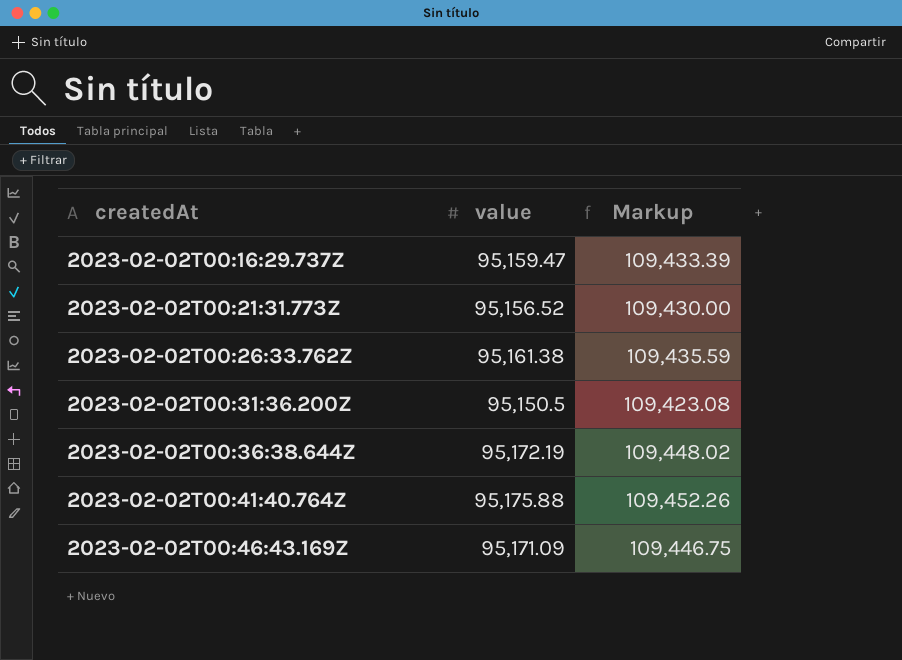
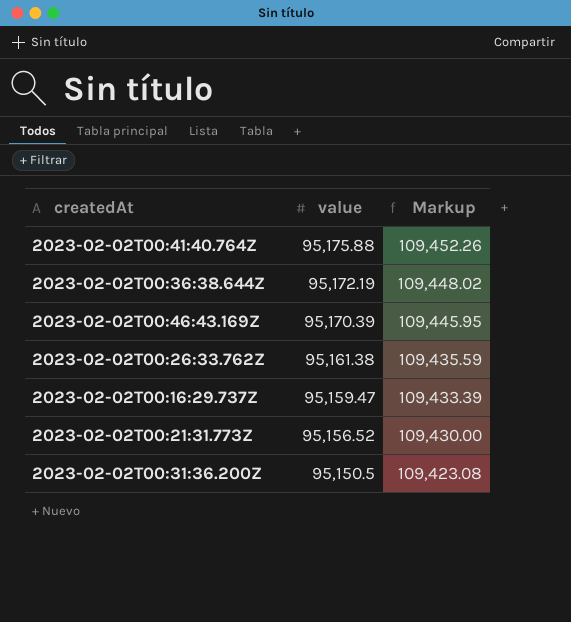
row order: createdAt ascending -> value descending
2023-02-02T00:46:43.169Z | value: 95,171.09 -> 95,170.39
2023-02-02T00:46:43.169Z | Markup: 109,446.75 -> 109,445.95

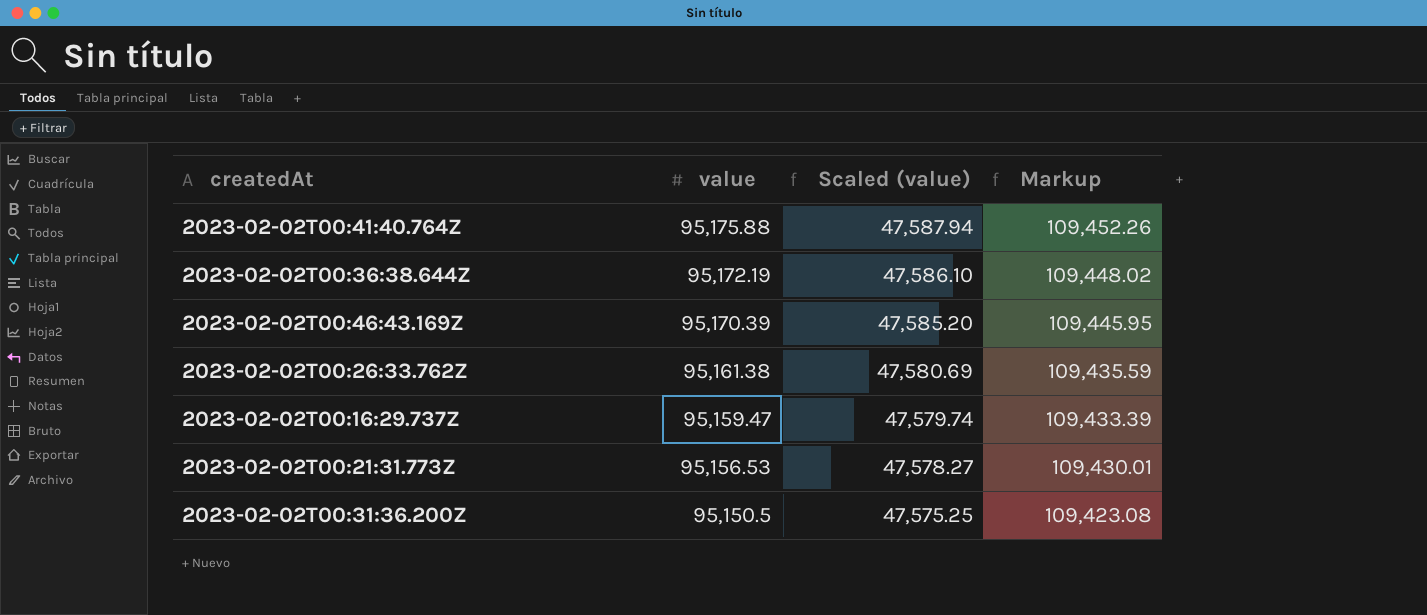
column Scaled (value) | formula: none -> [value] * 0.5
2023-02-02T00:21:31.773Z | value: 95,156.52 -> 95,156.53
2023-02-02T00:21:31.773Z | Markup: 109,430.00 -> 109,430.01

